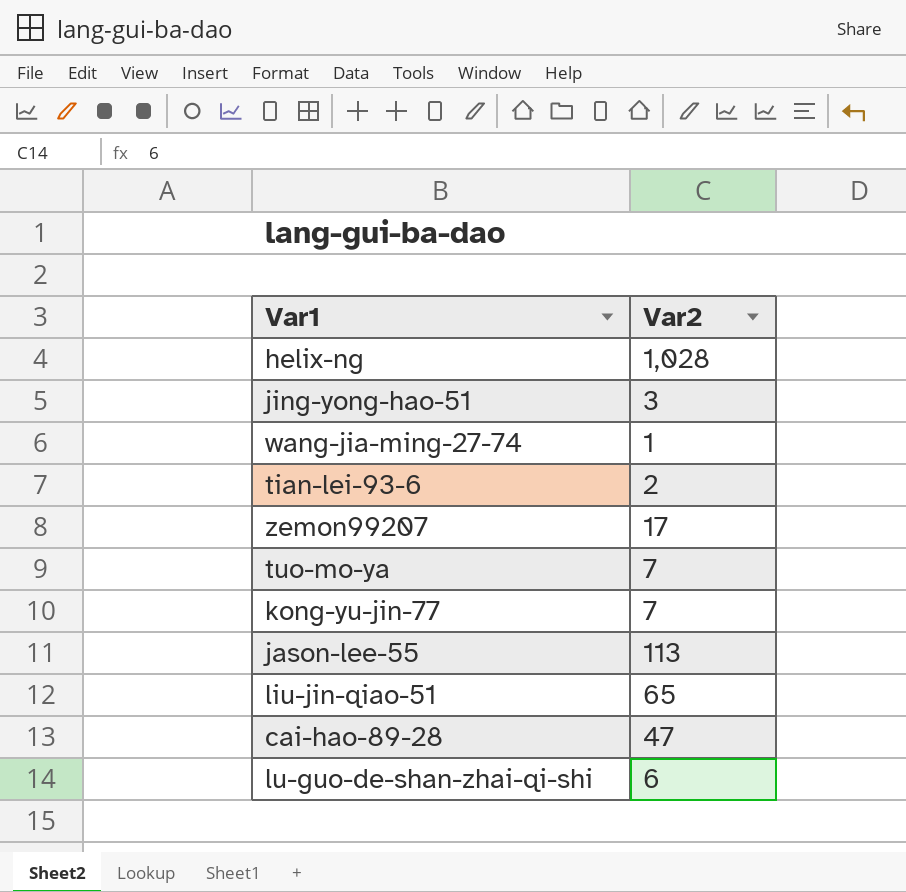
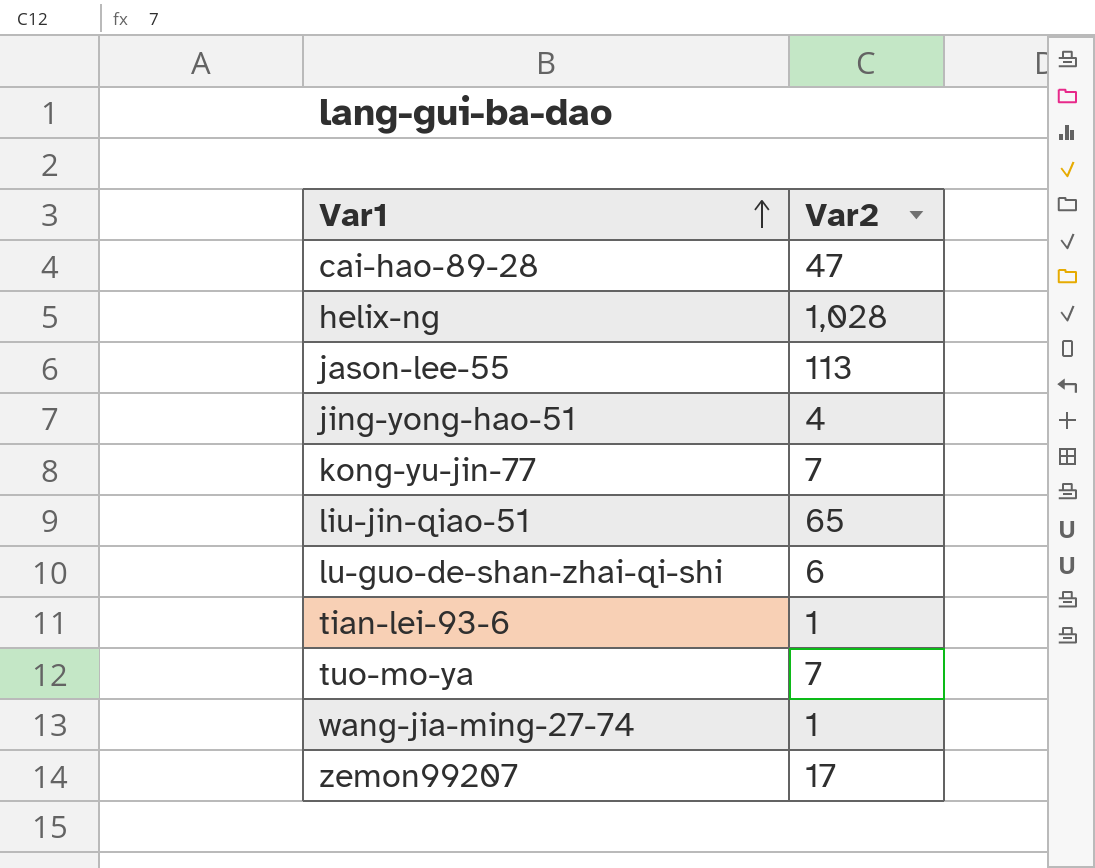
row order: none -> Var1 ascending
jing-yong-hao-51 | Var2: 3 -> 4
tian-lei-93-6 | Var2: 2 -> 1

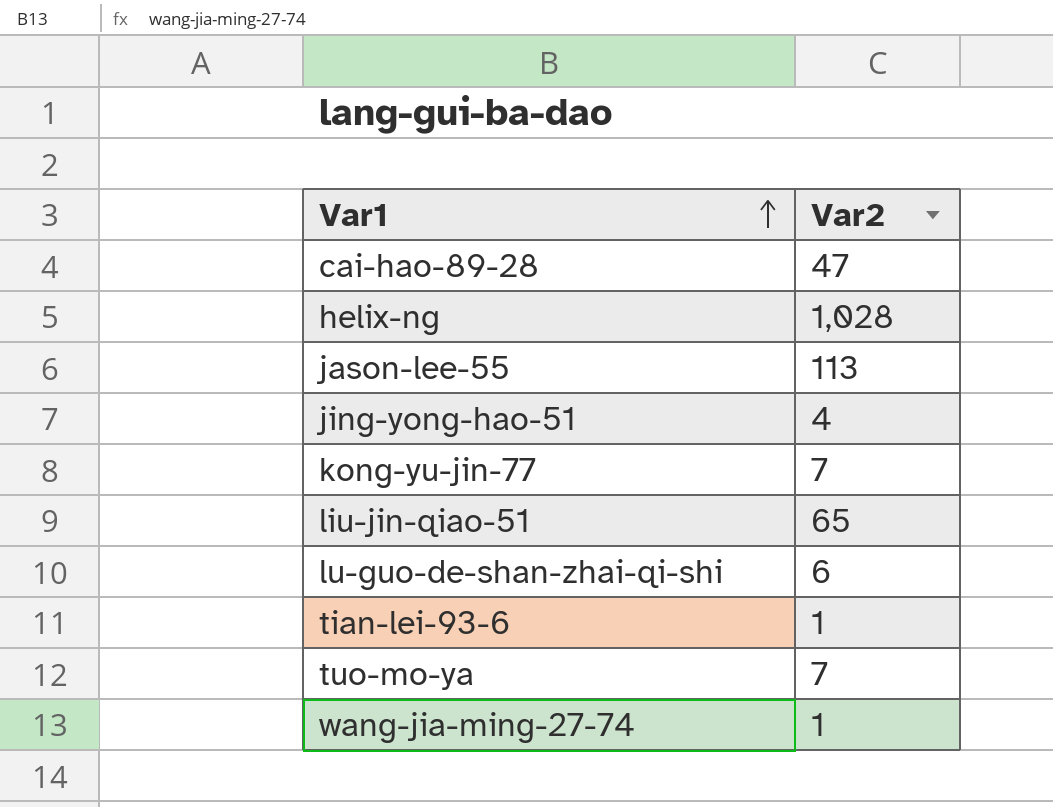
row zemon99207: 17 -> none

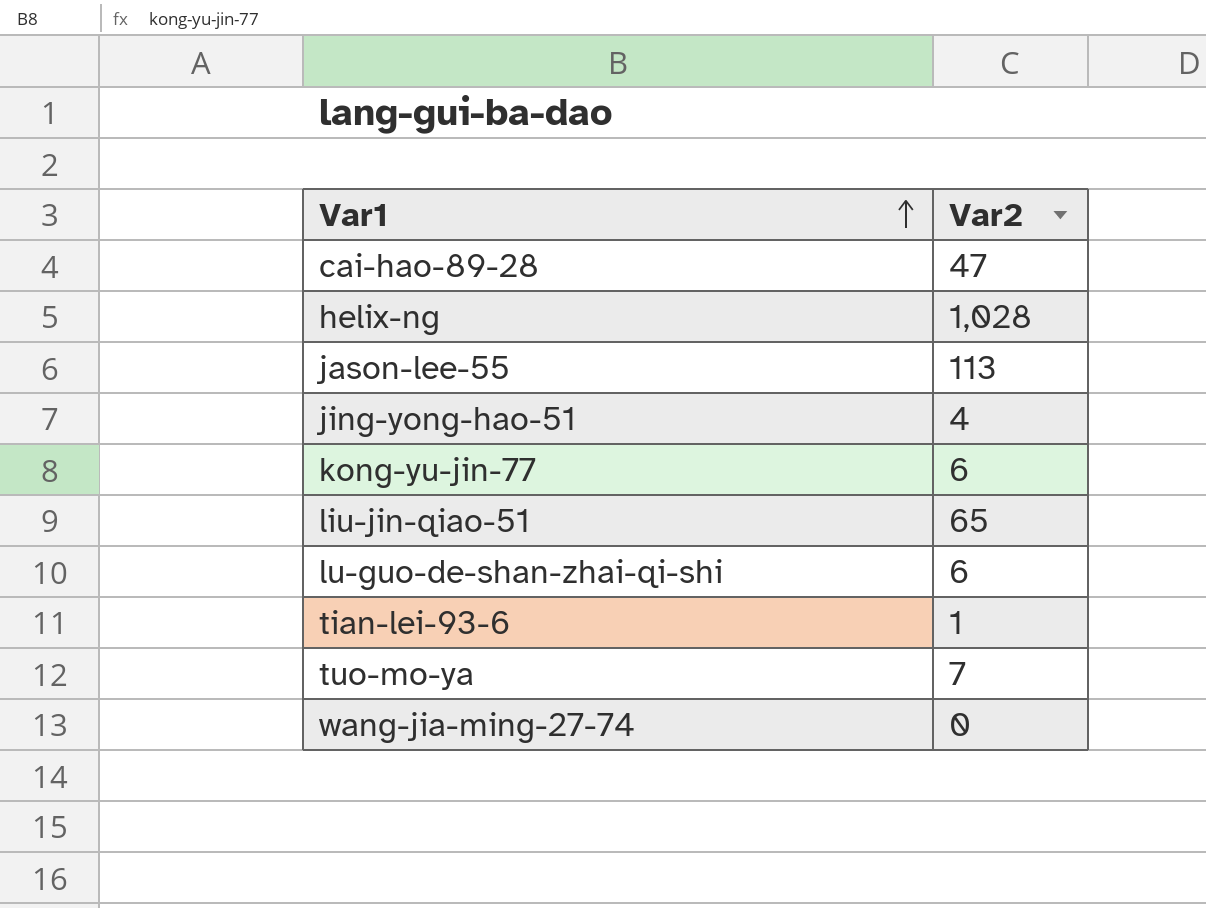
kong-yu-jin-77 | Var2: 7 -> 6
wang-jia-ming-27-74 | Var2: 1 -> 0

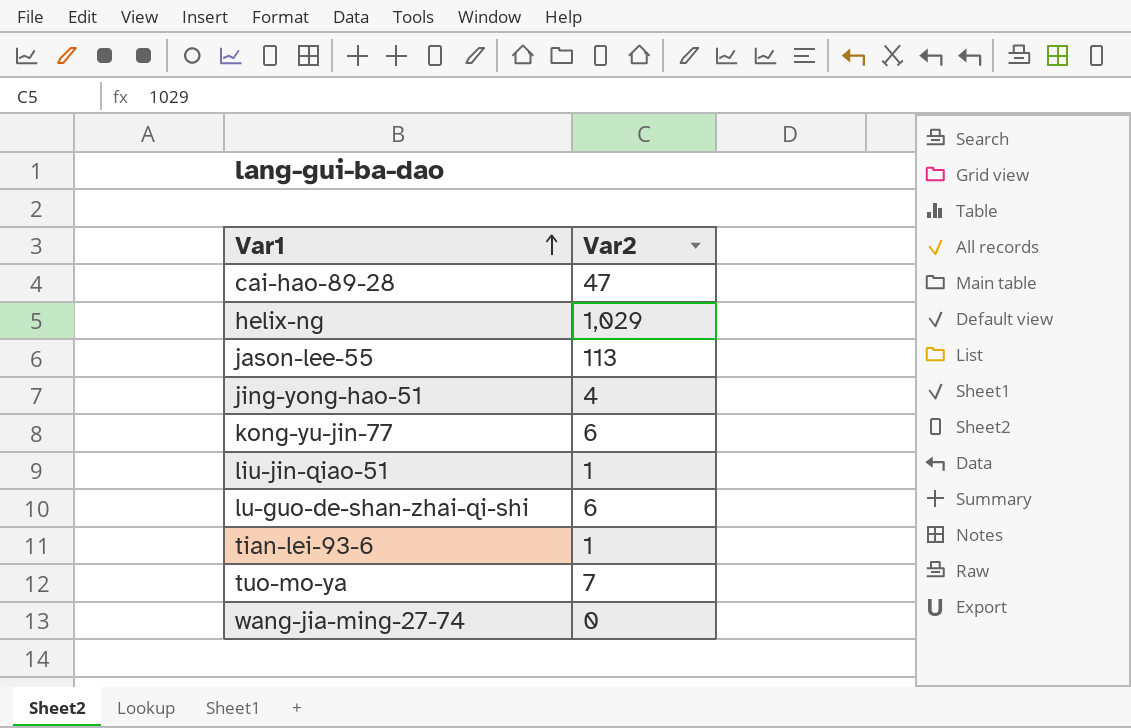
helix-ng | Var2: 1,028 -> 1,029
liu-jin-qiao-51 | Var2: 65 -> 1

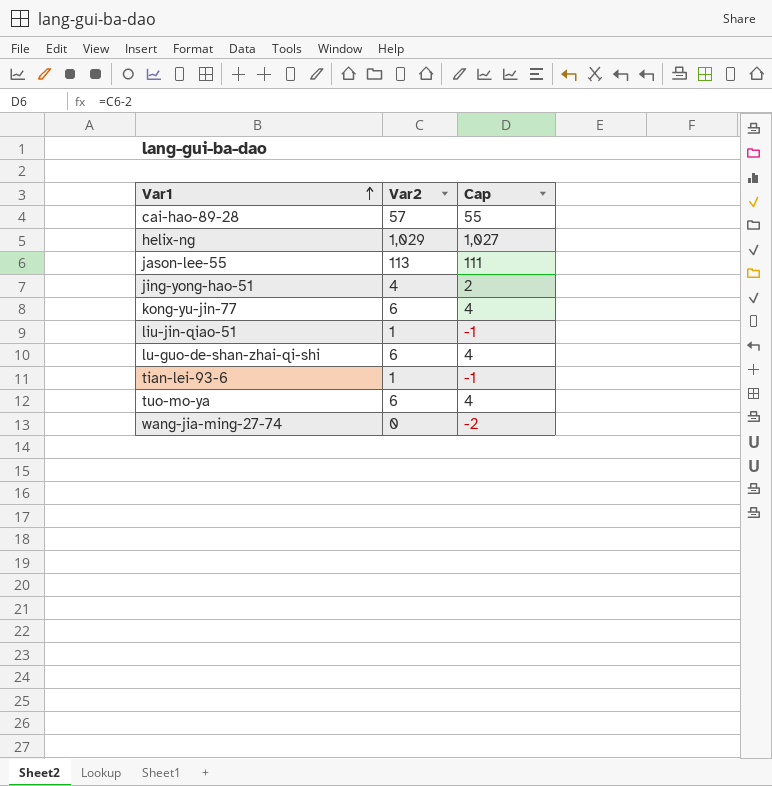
column Cap | formula: none -> [Var2] - 2
cai-hao-89-28 | Var2: 47 -> 57
tuo-mo-ya | Var2: 7 -> 6

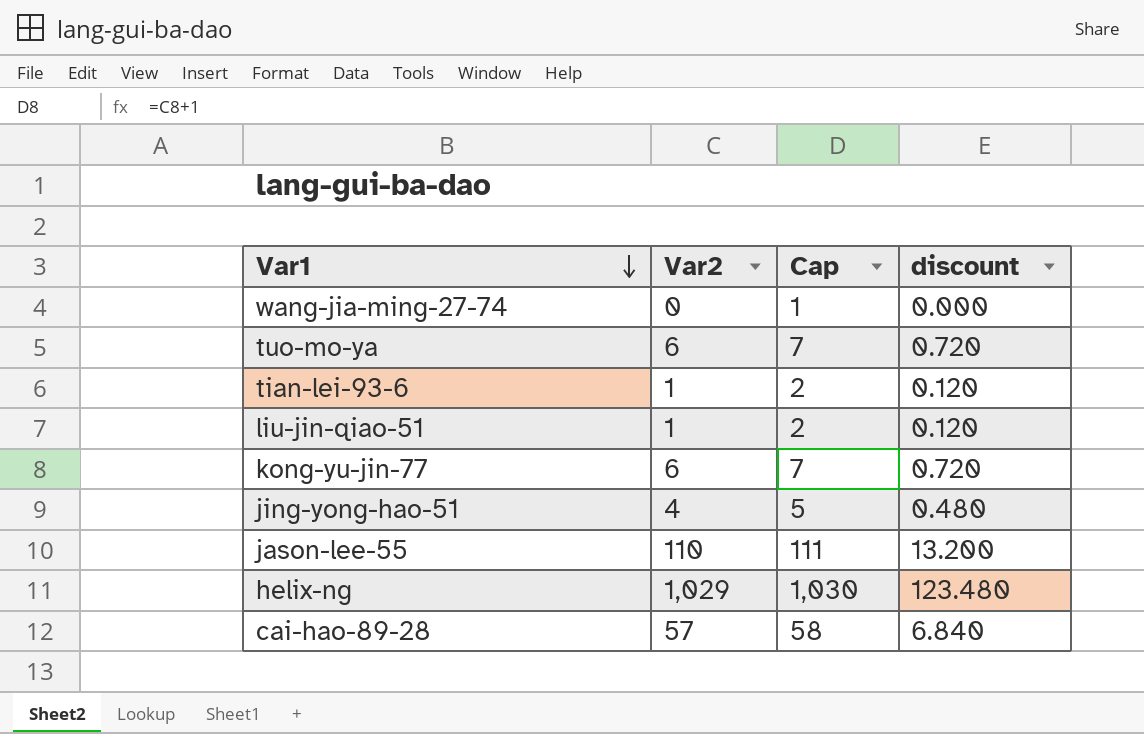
row order: Var1 ascending -> Var1 descending
column Cap | formula: [Var2] - 2 -> [Var2] + 1
column discount | formula: none -> [Var2] * 0.12
row lu-guo-de-shan-zhai-qi-shi: 6 | 4 -> none
jason-lee-55 | Var2: 113 -> 110

